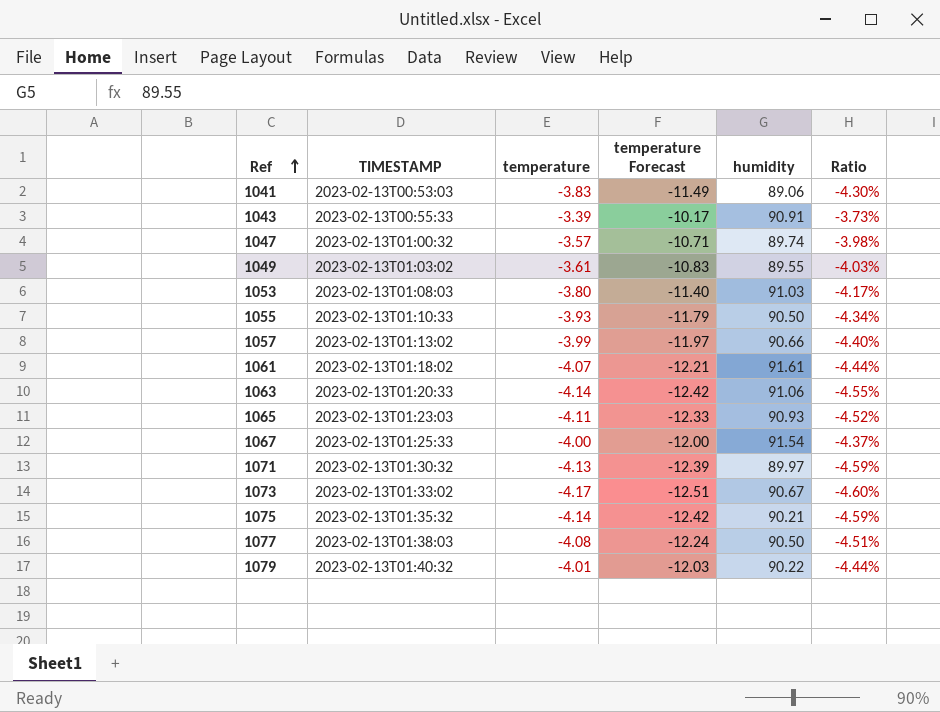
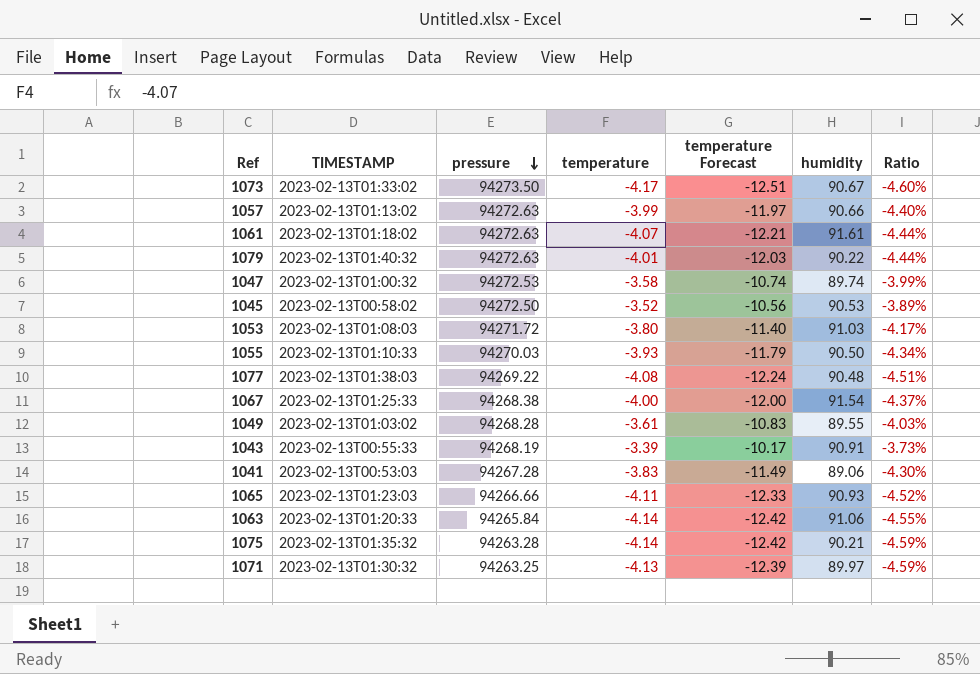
row order: Ref ascending -> pressure descending
column pressure | position: none -> 3
1047 | temperature: -3.57 -> -3.58
1047 | temperature Forecast: -10.71 -> -10.74
1047 | Ratio: -3.98% -> -3.99%
row 1045: none -> 2023-02-13T00:58:02 | 94272.50 | -3.52 | -10.56 | 90.53 | -3.89%
1077 | humidity: 90.50 -> 90.48

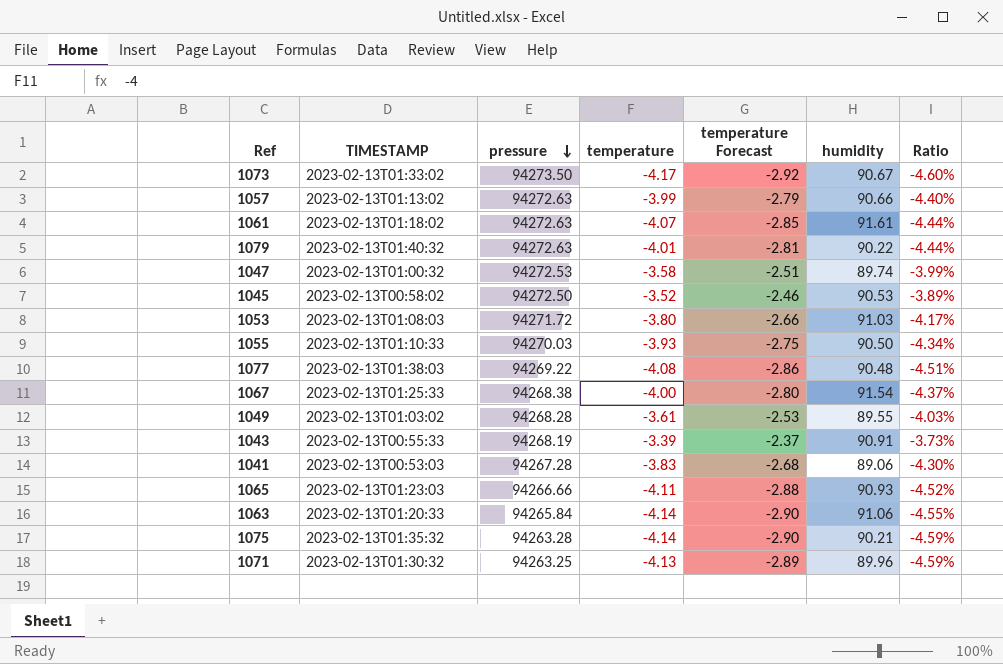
column temperature Forecast | formula: [temperature] * 3 -> [temperature] * 0.7
1071 | humidity: 89.97 -> 89.96

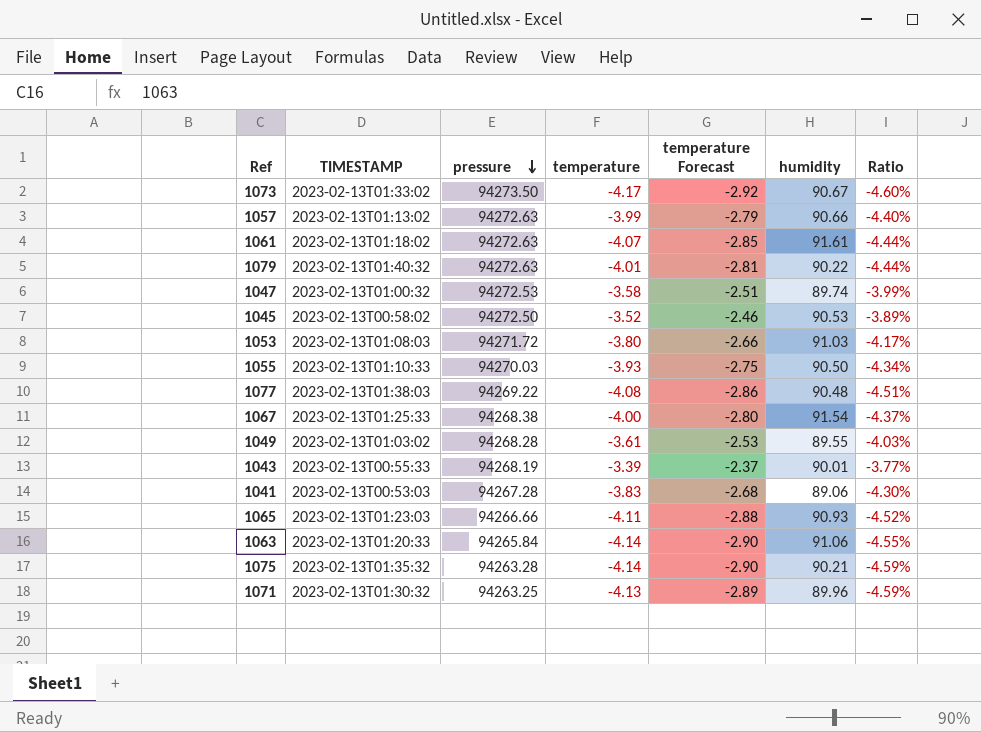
1043 | humidity: 90.91 -> 90.01
1043 | Ratio: -3.73% -> -3.77%

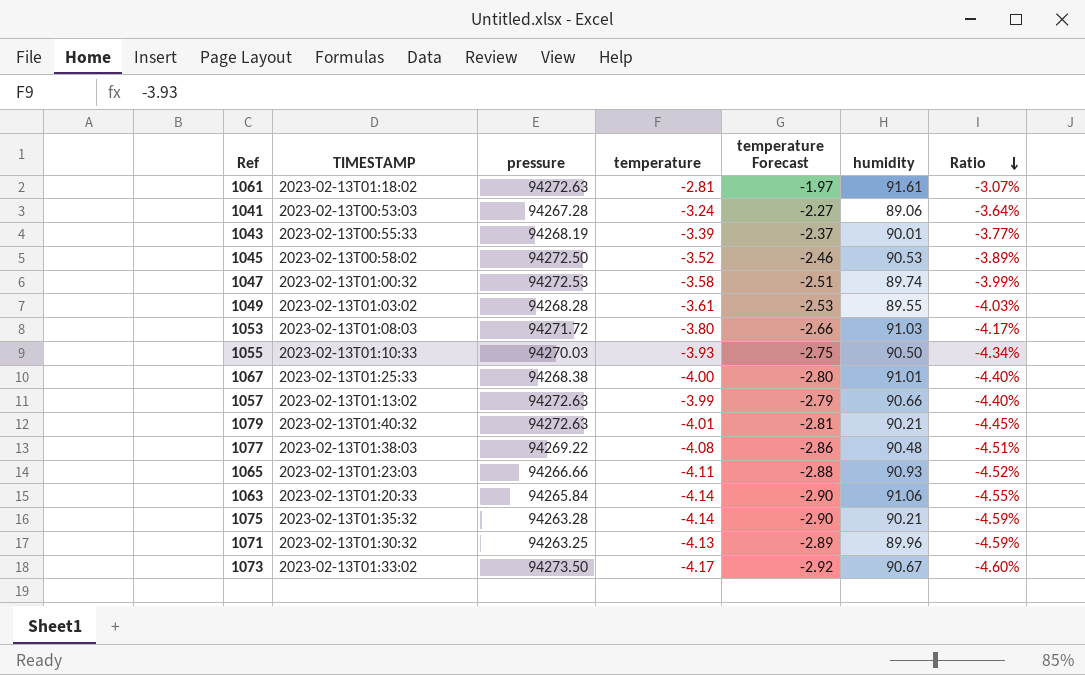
row order: pressure descending -> Ratio descending
1061 | temperature: -4.07 -> -2.81
1061 | temperature Forecast: -2.85 -> -1.97
1061 | Ratio: -4.44% -> -3.07%
1041 | temperature: -3.83 -> -3.24
1041 | temperature Forecast: -2.68 -> -2.27
1041 | Ratio: -4.30% -> -3.64%
1067 | humidity: 91.54 -> 91.01
1067 | Ratio: -4.37% -> -4.40%
1079 | humidity: 90.22 -> 90.21
1079 | Ratio: -4.44% -> -4.45%

